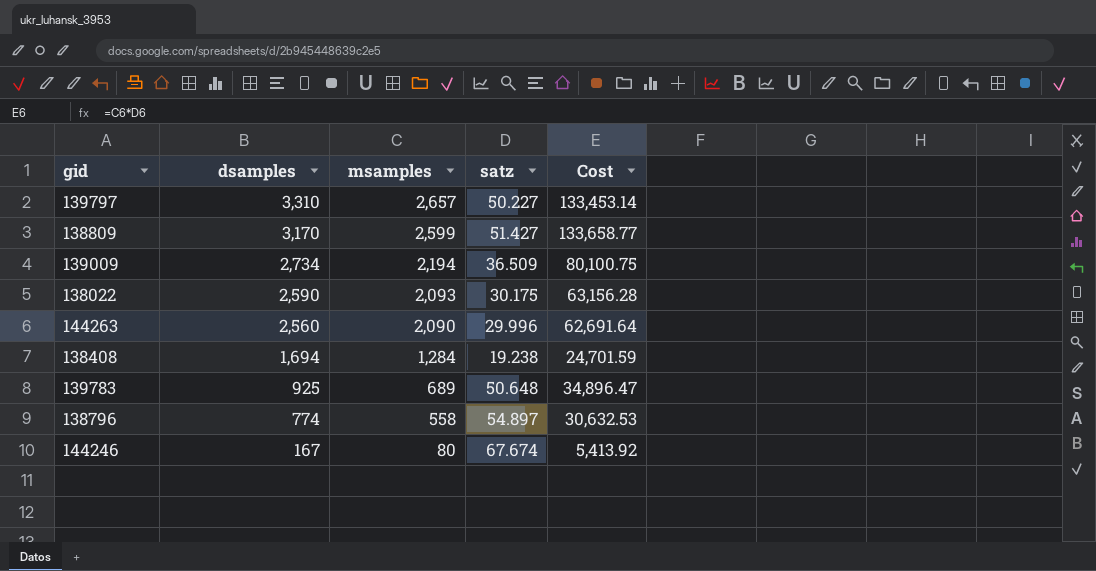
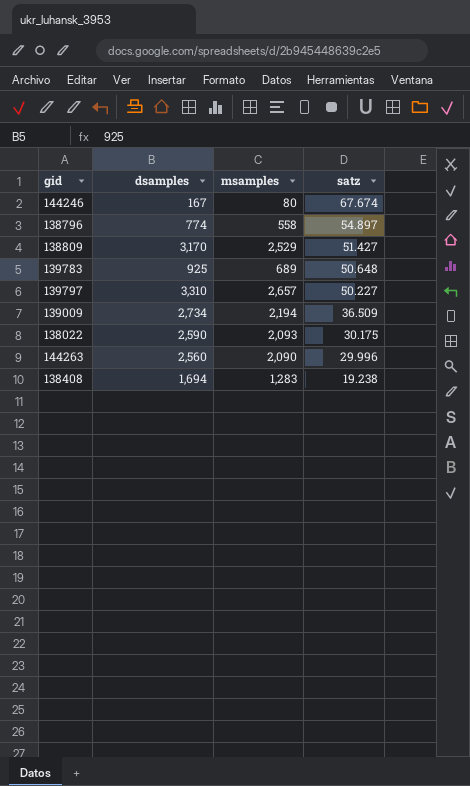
row order: dsamples descending -> satz descending
column Cost | formula: [msamples] * [satz] -> none
138809 | msamples: 2,599 -> 2,529
138408 | msamples: 1,284 -> 1,283

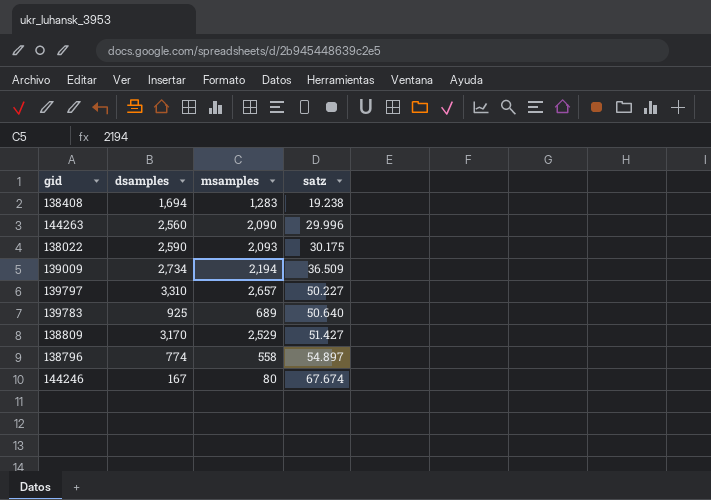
row order: satz descending -> satz ascending
139783 | satz: 50.648 -> 50.640

